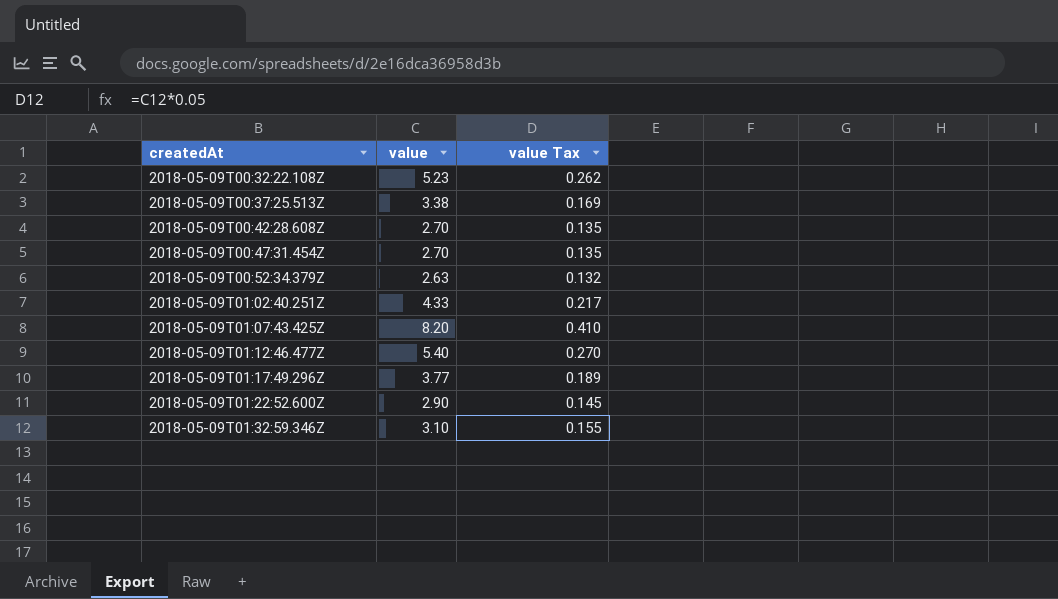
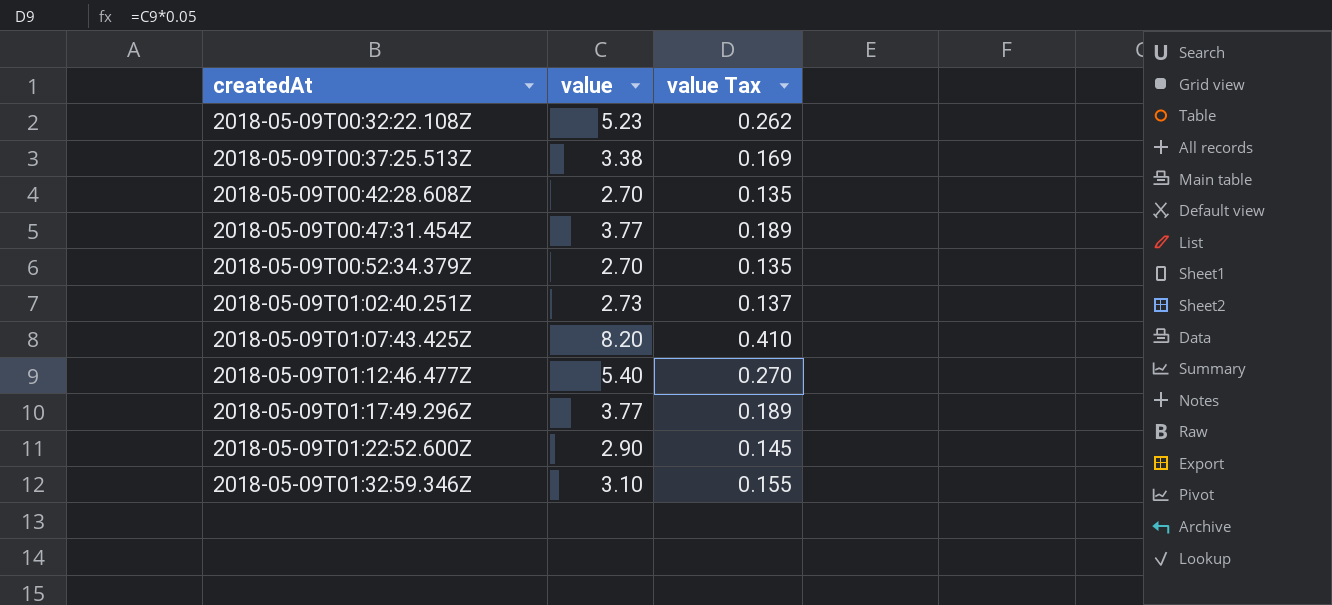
2018-05-09T00:47:31.454Z | value: 2.70 -> 3.77
2018-05-09T00:47:31.454Z | value Tax: 0.135 -> 0.189
2018-05-09T00:52:34.379Z | value: 2.63 -> 2.70
2018-05-09T00:52:34.379Z | value Tax: 0.132 -> 0.135
2018-05-09T01:02:40.251Z | value: 4.33 -> 2.73
2018-05-09T01:02:40.251Z | value Tax: 0.217 -> 0.137

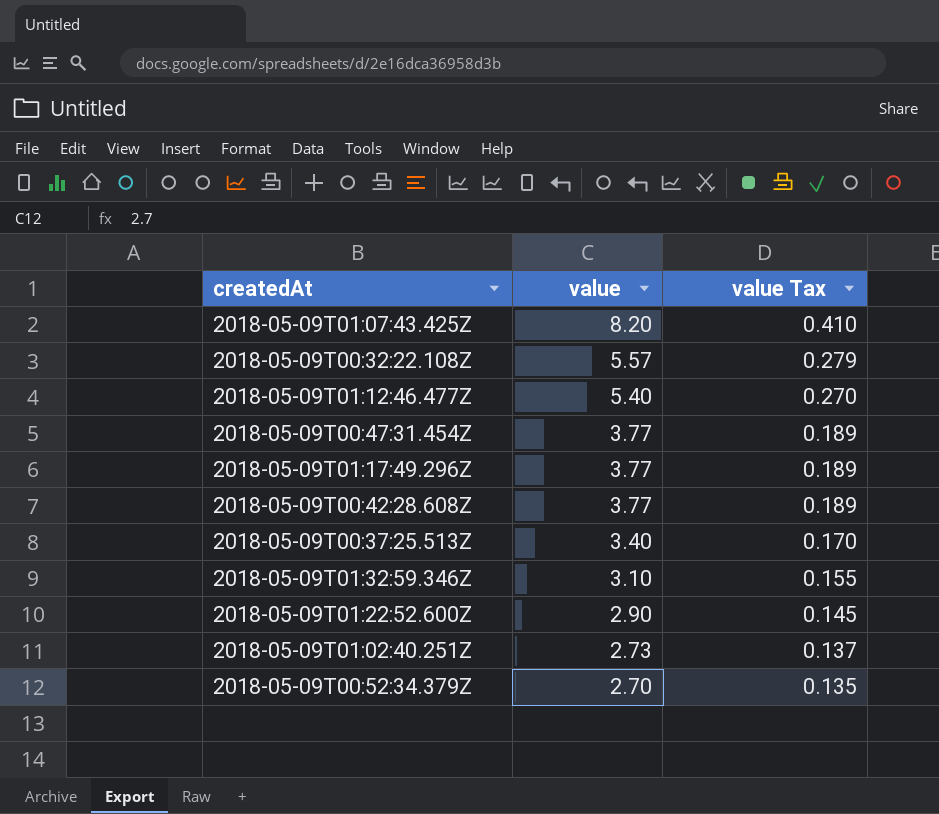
row order: createdAt ascending -> value descending
2018-05-09T00:32:22.108Z | value: 5.23 -> 5.57
2018-05-09T00:32:22.108Z | value Tax: 0.262 -> 0.279
2018-05-09T00:42:28.608Z | value: 2.70 -> 3.77
2018-05-09T00:42:28.608Z | value Tax: 0.135 -> 0.189
2018-05-09T00:37:25.513Z | value: 3.38 -> 3.40
2018-05-09T00:37:25.513Z | value Tax: 0.169 -> 0.170

